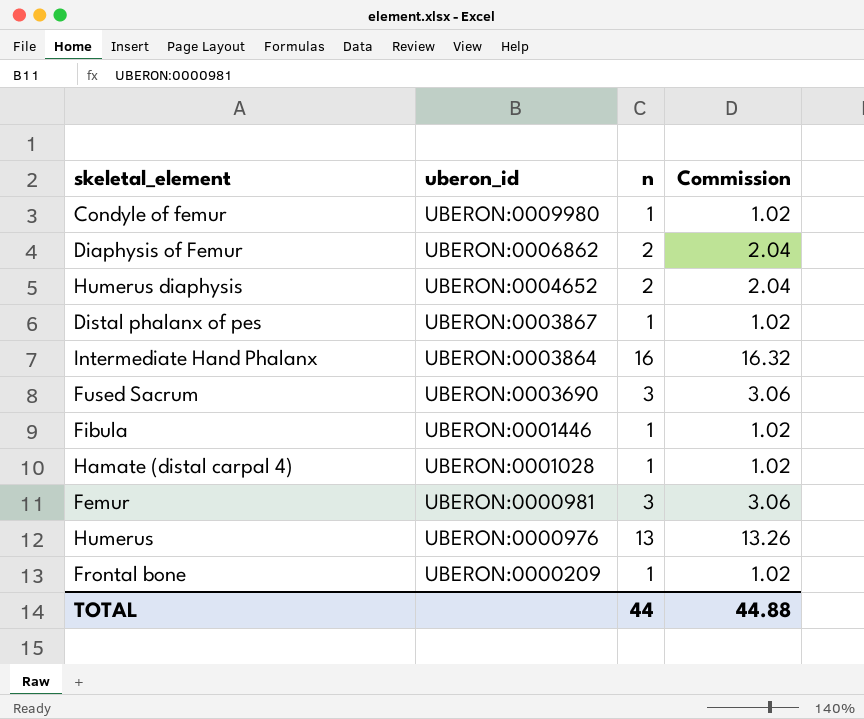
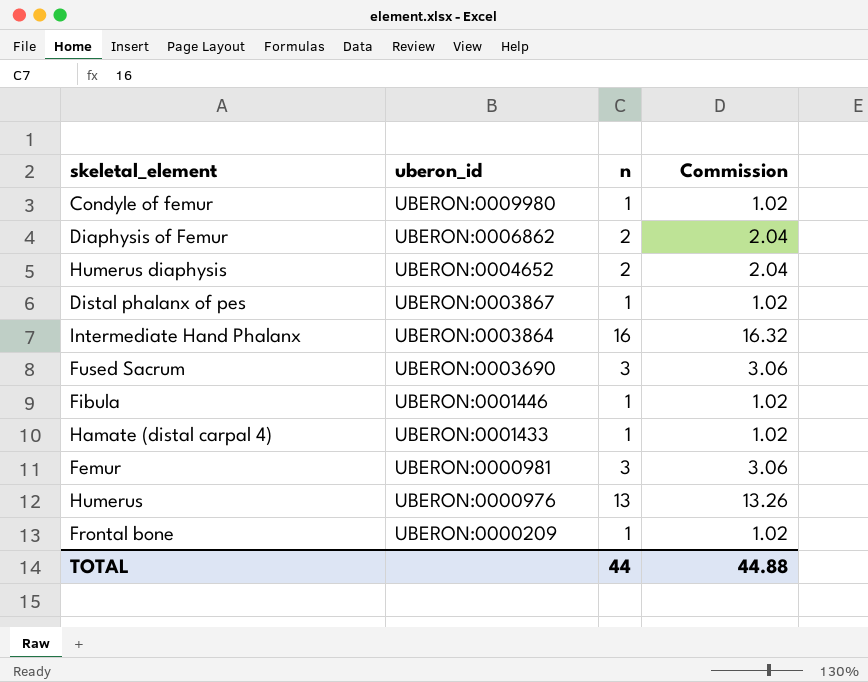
Hamate (distal carpal 4) | uberon_id: UBERON:0001028 -> UBERON:0001433

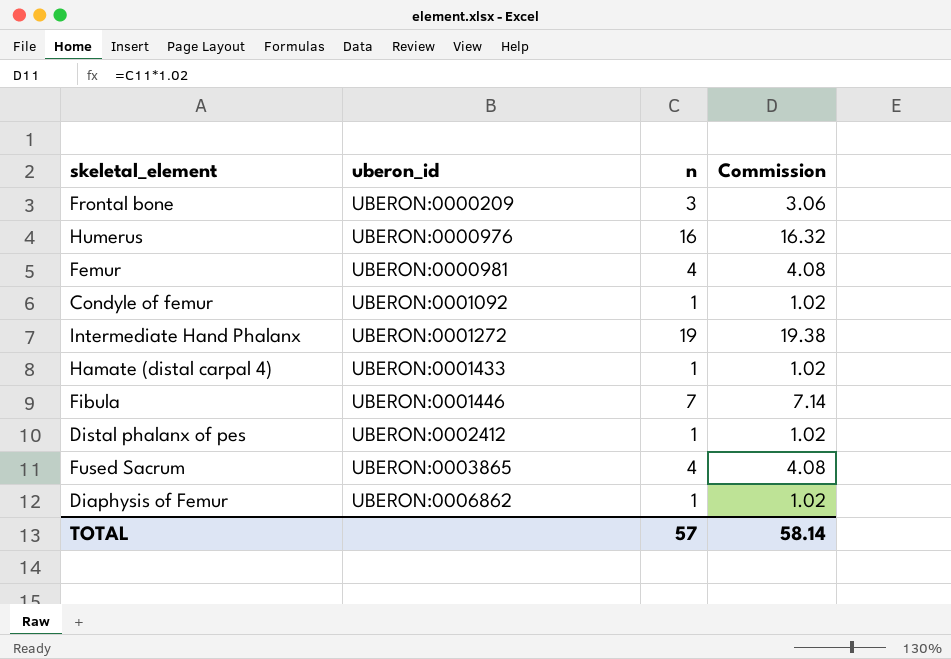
row order: uberon_id descending -> uberon_id ascending
row Humerus diaphysis: UBERON:0004652 | 2 | 2.04 -> none
Frontal bone | n: 1 -> 3
Frontal bone | Commission: 1.02 -> 3.06
Humerus | n: 13 -> 16
Humerus | Commission: 13.26 -> 16.32
Femur | n: 3 -> 4
Femur | Commission: 3.06 -> 4.08
Condyle of femur | uberon_id: UBERON:0009980 -> UBERON:0001092
Intermediate Hand Phalanx | uberon_id: UBERON:0003864 -> UBERON:0001272
Intermediate Hand Phalanx | n: 16 -> 19
Intermediate Hand Phalanx | Commission: 16.32 -> 19.38
Fibula | n: 1 -> 7
Fibula | Commission: 1.02 -> 7.14
Distal phalanx of pes | uberon_id: UBERON:0003867 -> UBERON:0002412
Fused Sacrum | uberon_id: UBERON:0003690 -> UBERON:0003865
Fused Sacrum | n: 3 -> 4
Fused Sacrum | Commission: 3.06 -> 4.08
Diaphysis of Femur | n: 2 -> 1
Diaphysis of Femur | Commission: 2.04 -> 1.02
TOTAL | n: 44 -> 57
TOTAL | Commission: 44.88 -> 58.14

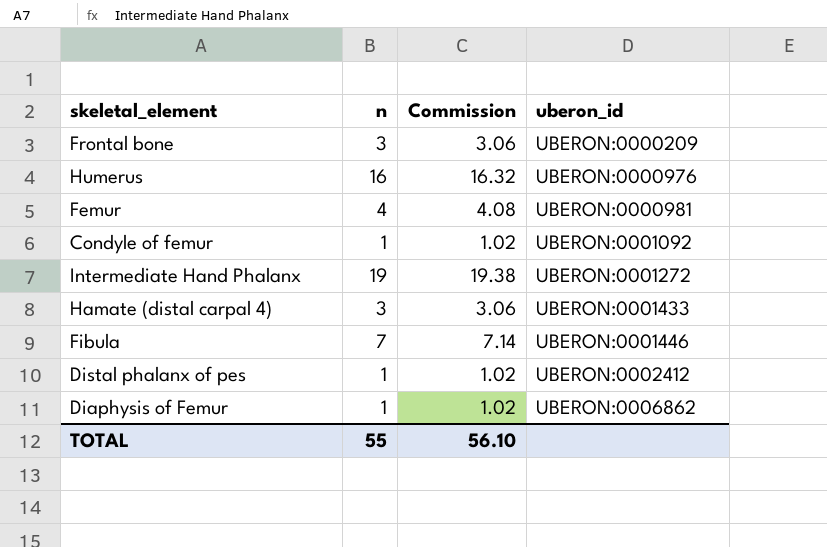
column uberon_id | position: 2 -> 4
row Fused Sacrum: UBERON:0003865 | 4 | 4.08 -> none
Hamate (distal carpal 4) | n: 1 -> 3
Hamate (distal carpal 4) | Commission: 1.02 -> 3.06
TOTAL | n: 57 -> 55
TOTAL | Commission: 58.14 -> 56.10

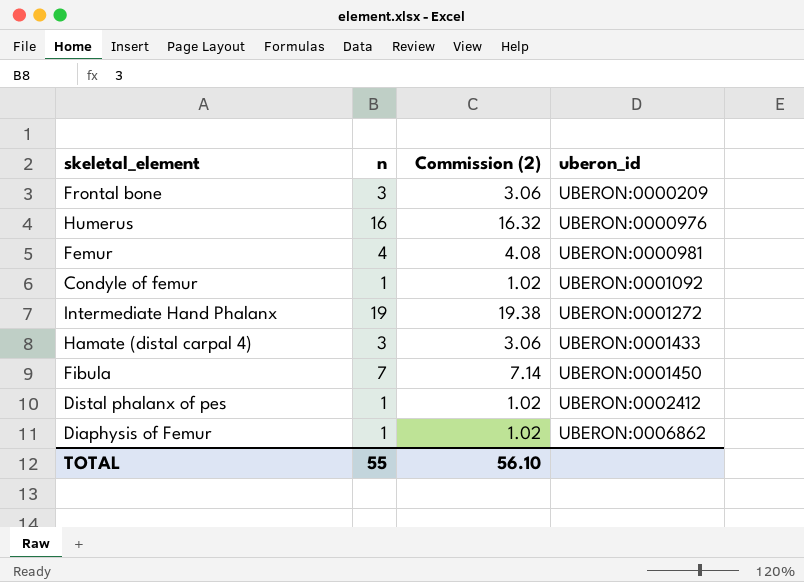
column name: Commission -> Commission (2)
Fibula | uberon_id: UBERON:0001446 -> UBERON:0001450

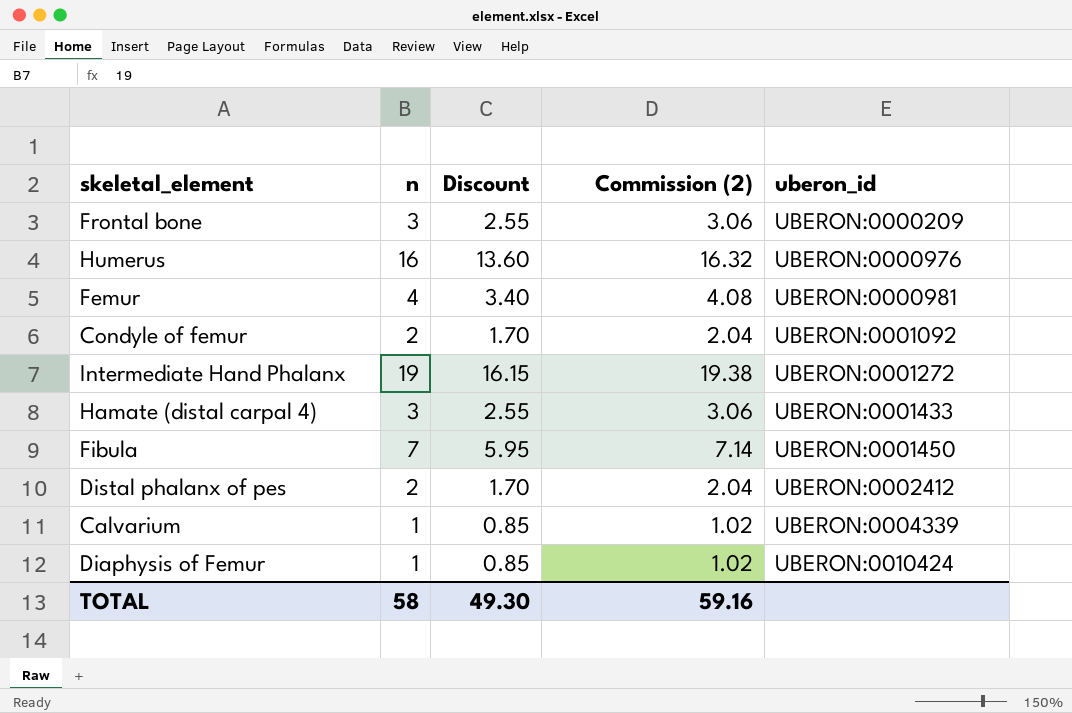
column Discount | formula: none -> [n] * 0.85
Condyle of femur | n: 1 -> 2
Condyle of femur | Commission (2): 1.02 -> 2.04
Distal phalanx of pes | n: 1 -> 2
Distal phalanx of pes | Commission (2): 1.02 -> 2.04
row Calvarium: none -> 1 | 0.85 | 1.02 | UBERON:0004339
Diaphysis of Femur | uberon_id: UBERON:0006862 -> UBERON:0010424
TOTAL | n: 55 -> 58
TOTAL | Commission (2): 56.10 -> 59.16

